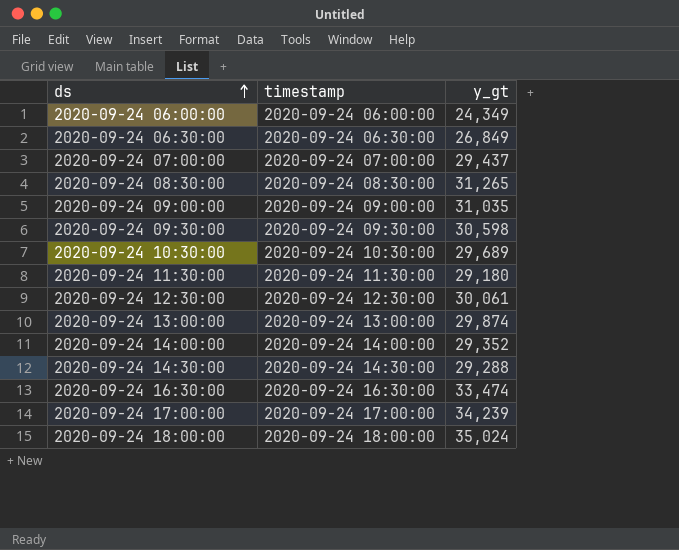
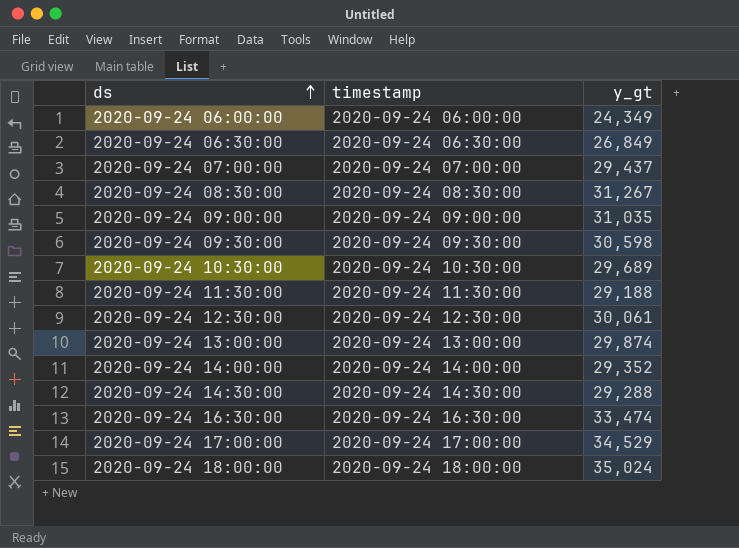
2020-09-24 08:30:00 | y_gt: 31,265 -> 31,267
2020-09-24 11:30:00 | y_gt: 29,180 -> 29,188
2020-09-24 17:00:00 | y_gt: 34,239 -> 34,529

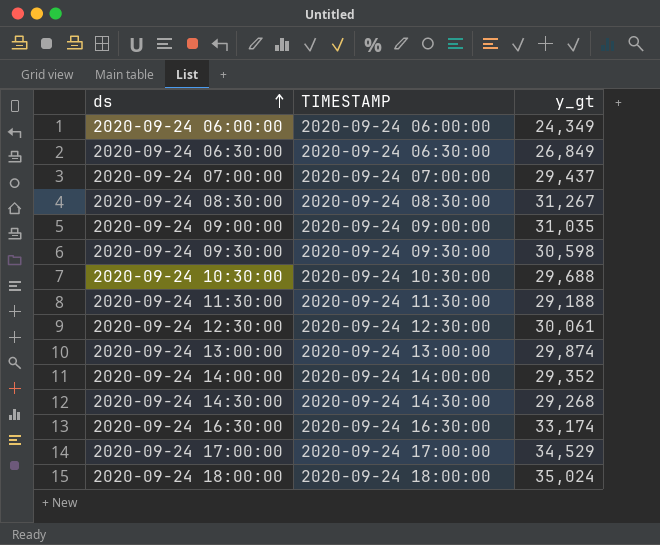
column name: timestamp -> TIMESTAMP
2020-09-24 10:30:00 | y_gt: 29,689 -> 29,688
2020-09-24 14:30:00 | y_gt: 29,288 -> 29,268
2020-09-24 16:30:00 | y_gt: 33,474 -> 33,174

